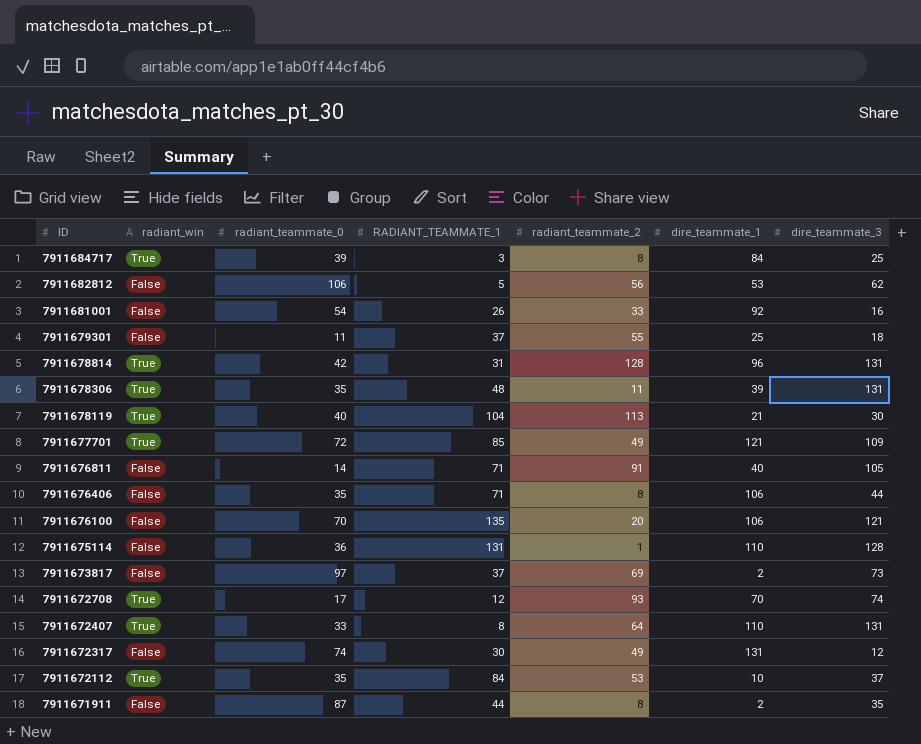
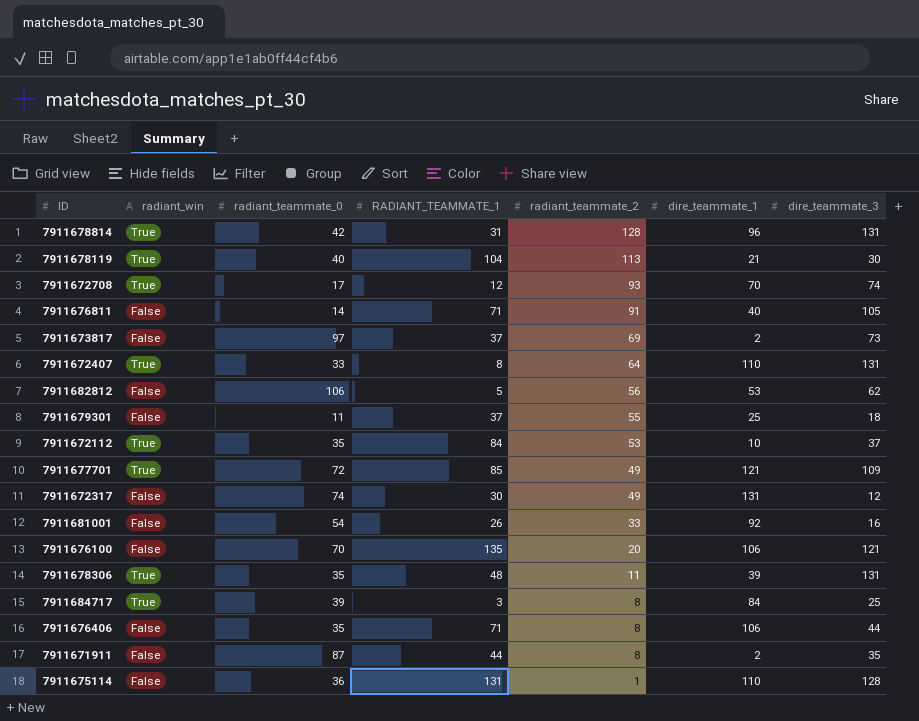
row order: ID descending -> radiant_teammate_2 descending

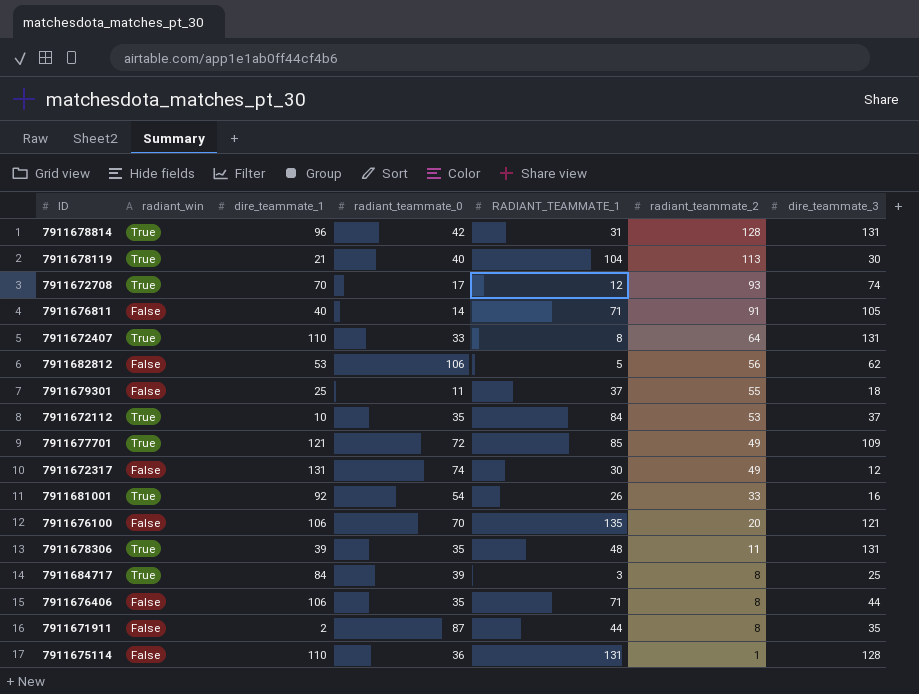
column dire_teammate_1 | position: 6 -> 3
row 7911673817: False | 97 | 37 | 69 | 2 | 73 -> none
7911681001 | radiant_win: False -> True

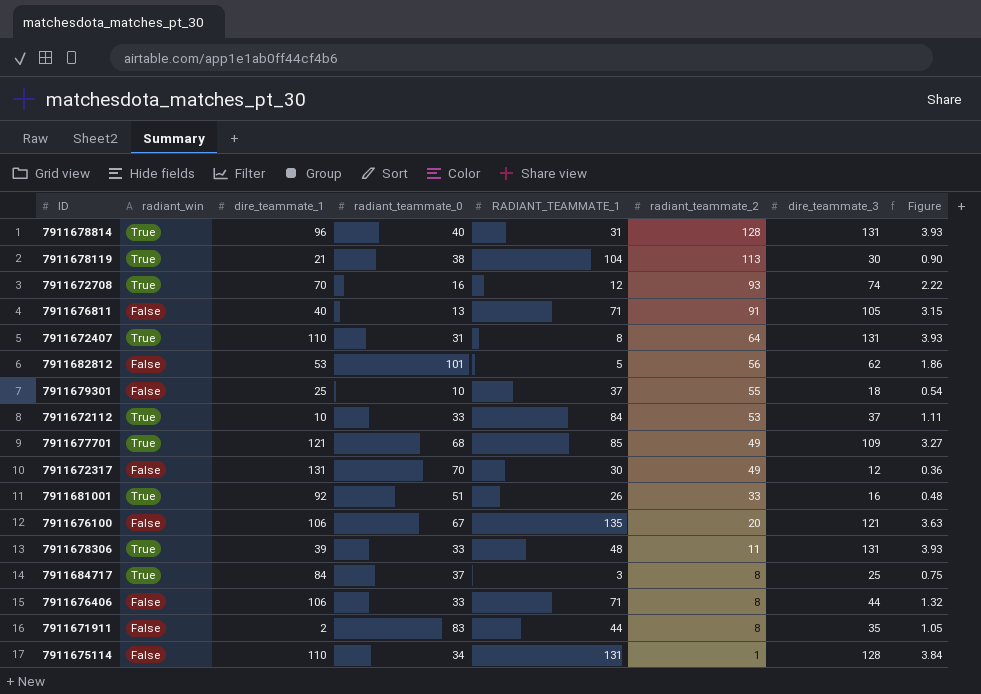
column Figure | formula: none -> [dire_teammate_3] * 0.03
7911678814 | radiant_teammate_0: 42 -> 40
7911678119 | radiant_teammate_0: 40 -> 38
7911672708 | radiant_teammate_0: 17 -> 16
7911676811 | radiant_teammate_0: 14 -> 13
7911672407 | radiant_teammate_0: 33 -> 31
7911682812 | radiant_teammate_0: 106 -> 101
7911679301 | radiant_teammate_0: 11 -> 10
7911672112 | radiant_teammate_0: 35 -> 33
7911677701 | radiant_teammate_0: 72 -> 68
7911672317 | radiant_teammate_0: 74 -> 70
7911681001 | radiant_teammate_0: 54 -> 51
7911676100 | radiant_teammate_0: 70 -> 67
7911678306 | radiant_teammate_0: 35 -> 33
7911684717 | radiant_teammate_0: 39 -> 37
7911676406 | radiant_teammate_0: 35 -> 33
7911671911 | radiant_teammate_0: 87 -> 83
7911675114 | radiant_teammate_0: 36 -> 34

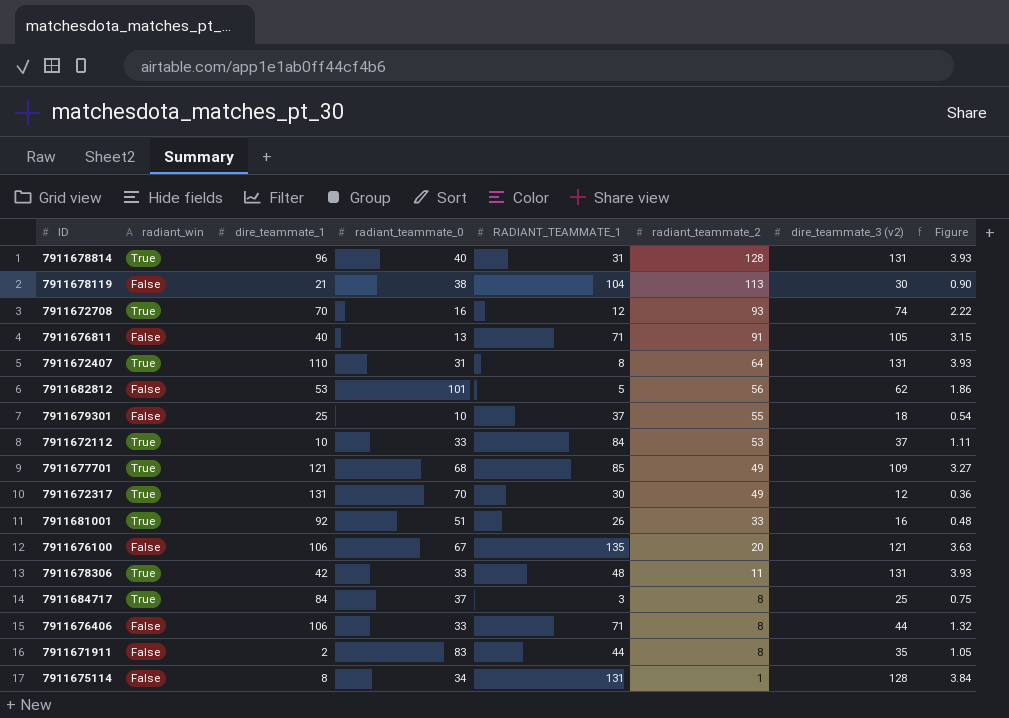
column name: dire_teammate_3 -> dire_teammate_3 (v2)
7911678119 | radiant_win: True -> False
7911672317 | radiant_win: False -> True
7911678306 | dire_teammate_1: 39 -> 42
7911675114 | dire_teammate_1: 110 -> 8

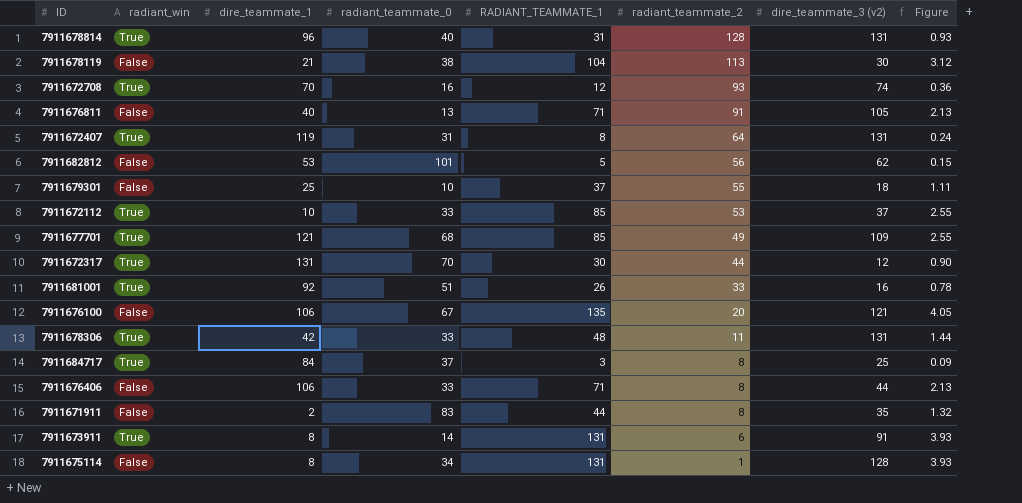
column Figure | formula: [dire_teammate_3 (v2)] * 0.03 -> [RADIANT_TEAMMATE_1] * 0.03
7911672407 | dire_teammate_1: 110 -> 119
7911672112 | RADIANT_TEAMMATE_1: 84 -> 85
7911672317 | radiant_teammate_2: 49 -> 44
row 7911673911: none -> True | 8 | 14 | 131 | 6 | 91 | 3.93

